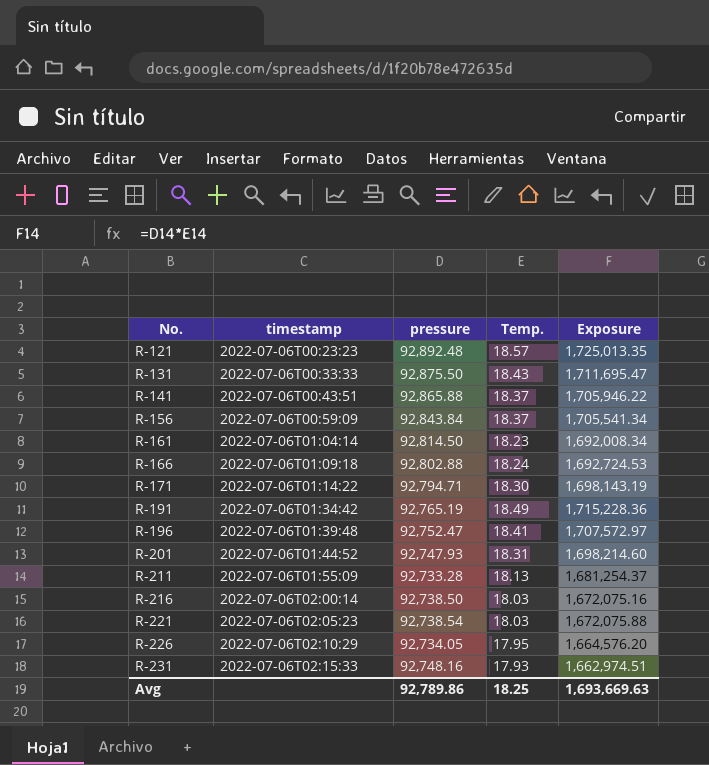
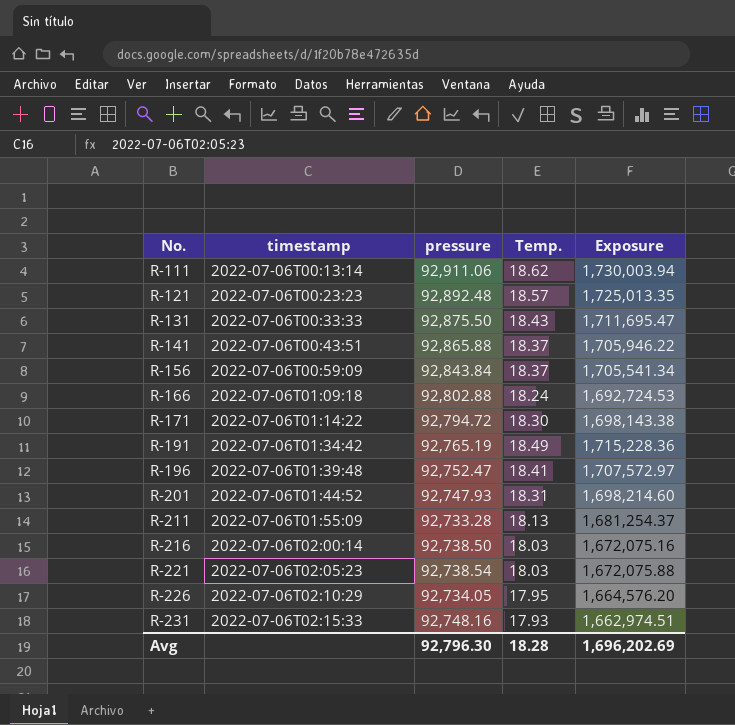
row R-161: 2022-07-06T01:04:14 | 92,814.50 | 18.23 | 1,692,008.34 -> none
row R-111: none -> 2022-07-06T00:13:14 | 92,911.06 | 18.62 | 1,730,003.94
R-171 | pressure: 92,794.71 -> 92,794.72
R-171 | Exposure: 1,698,143.19 -> 1,698,143.38
Avg | pressure: 92,789.86 -> 92,796.30
Avg | Temp.: 18.25 -> 18.28
Avg | Exposure: 1,693,669.63 -> 1,696,202.69

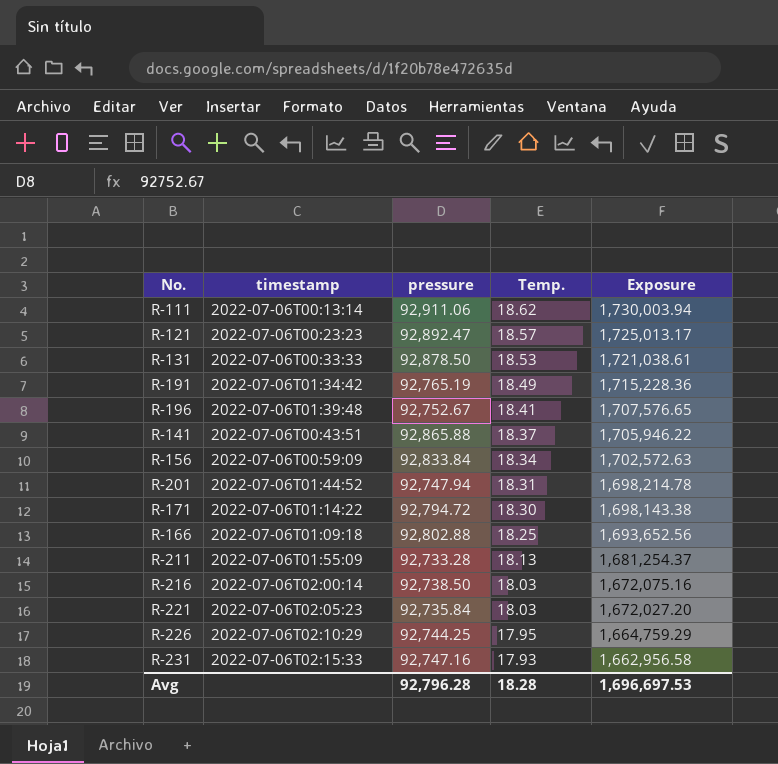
row order: No. ascending -> Temp. descending
R-121 | pressure: 92,892.48 -> 92,892.47
R-121 | Exposure: 1,725,013.35 -> 1,725,013.17
R-131 | pressure: 92,875.50 -> 92,878.50
R-131 | Temp.: 18.43 -> 18.53
R-131 | Exposure: 1,711,695.47 -> 1,721,038.61
R-196 | pressure: 92,752.47 -> 92,752.67
R-196 | Exposure: 1,707,572.97 -> 1,707,576.65
R-156 | pressure: 92,843.84 -> 92,833.84
R-156 | Temp.: 18.37 -> 18.34
R-156 | Exposure: 1,705,541.34 -> 1,702,572.63
R-201 | pressure: 92,747.93 -> 92,747.94
R-201 | Exposure: 1,698,214.60 -> 1,698,214.78
R-166 | Temp.: 18.24 -> 18.25
R-166 | Exposure: 1,692,724.53 -> 1,693,652.56
R-221 | pressure: 92,738.54 -> 92,735.84
R-221 | Exposure: 1,672,075.88 -> 1,672,027.20
R-226 | pressure: 92,734.05 -> 92,744.25
R-226 | Exposure: 1,664,576.20 -> 1,664,759.29
R-231 | pressure: 92,748.16 -> 92,747.16
R-231 | Exposure: 1,662,974.51 -> 1,662,956.58
Avg | pressure: 92,796.30 -> 92,796.28
Avg | Exposure: 1,696,202.69 -> 1,696,697.53

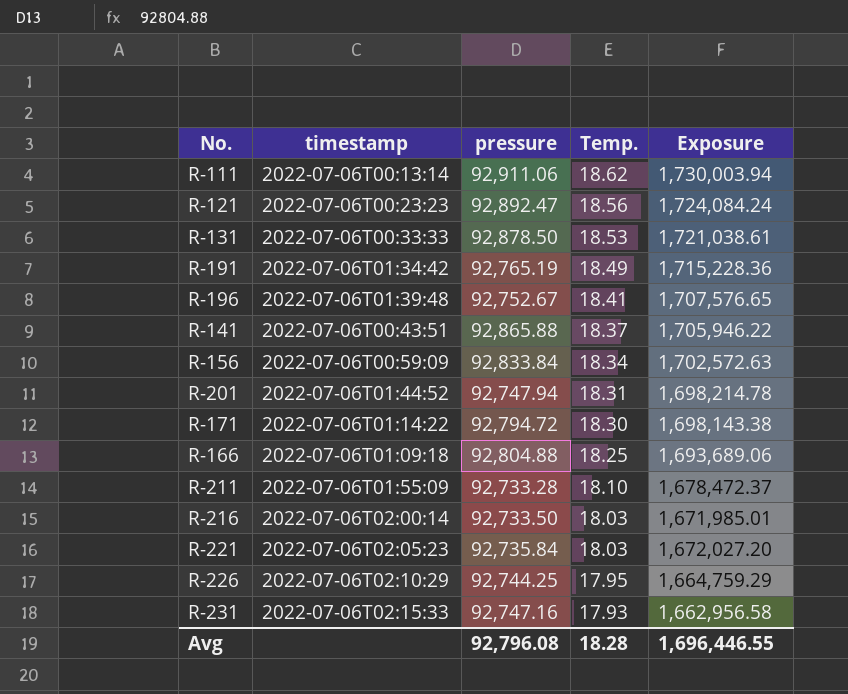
R-121 | Temp.: 18.57 -> 18.56
R-121 | Exposure: 1,725,013.17 -> 1,724,084.24
R-166 | pressure: 92,802.88 -> 92,804.88
R-166 | Exposure: 1,693,652.56 -> 1,693,689.06
R-211 | Temp.: 18.13 -> 18.10
R-211 | Exposure: 1,681,254.37 -> 1,678,472.37
R-216 | pressure: 92,738.50 -> 92,733.50
R-216 | Exposure: 1,672,075.16 -> 1,671,985.01
Avg | pressure: 92,796.28 -> 92,796.08
Avg | Exposure: 1,696,697.53 -> 1,696,446.55

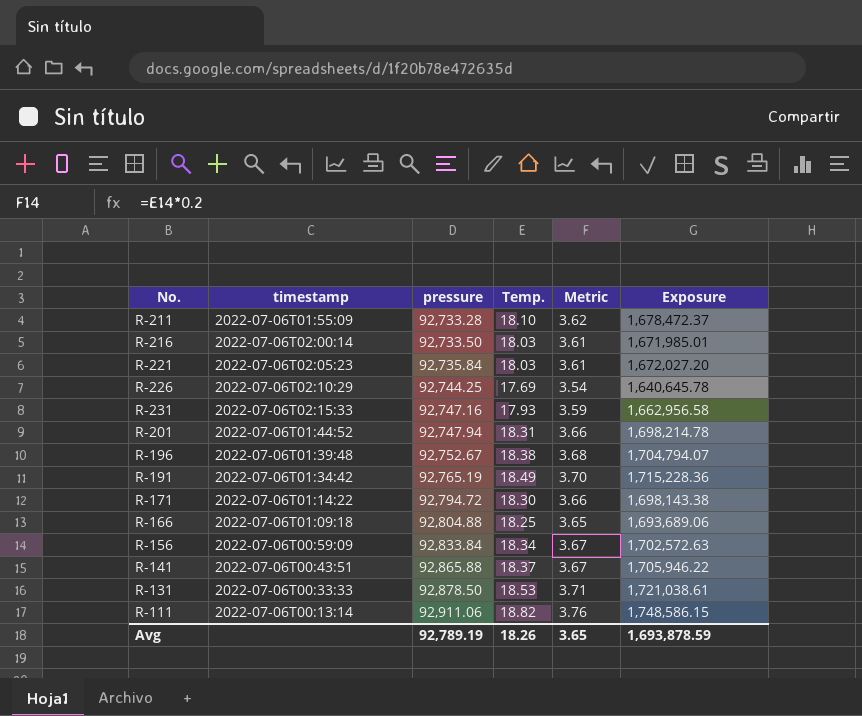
row order: Temp. descending -> pressure ascending
column Metric | formula: none -> [Temp.] * 0.2
row R-121: 2022-07-06T00:23:23 | 92,892.47 | 18.56 | 1,724,084.24 -> none
R-226 | Temp.: 17.95 -> 17.69
R-226 | Exposure: 1,664,759.29 -> 1,640,645.78
R-196 | Temp.: 18.41 -> 18.38
R-196 | Exposure: 1,707,576.65 -> 1,704,794.07
R-111 | Temp.: 18.62 -> 18.82
R-111 | Exposure: 1,730,003.94 -> 1,748,586.15
Avg | pressure: 92,796.08 -> 92,789.19
Avg | Temp.: 18.28 -> 18.26
Avg | Exposure: 1,696,446.55 -> 1,693,878.59

